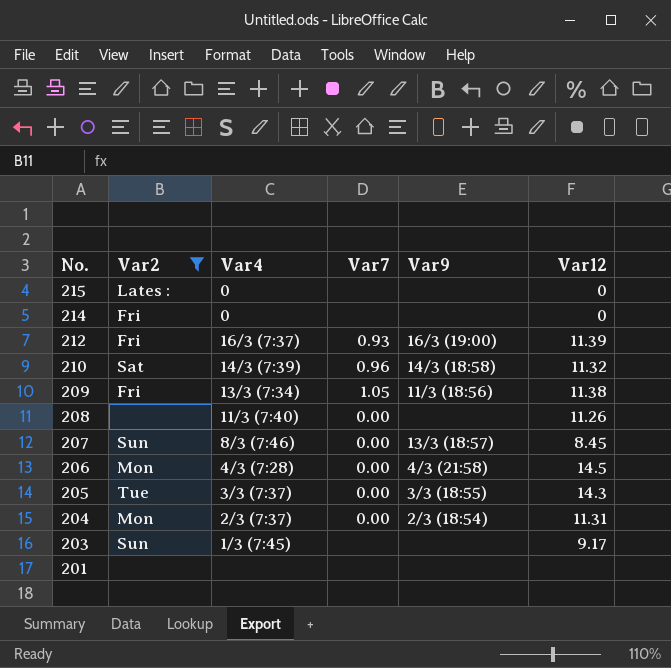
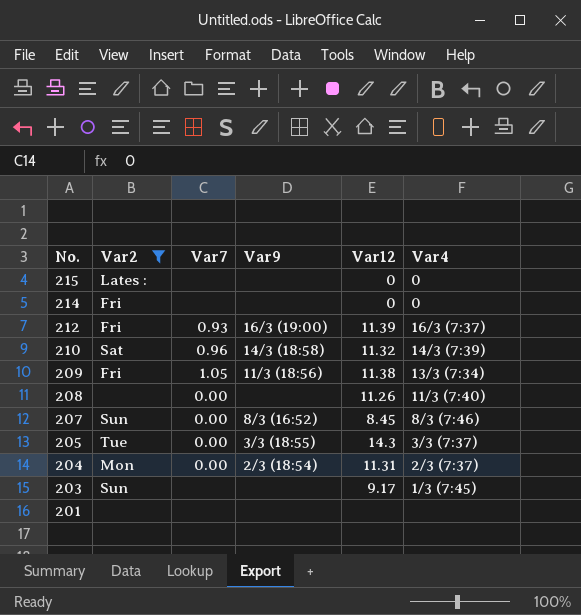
column Var4 | position: 3 -> 6
row 206: Mon | 4/3 (7:28) | 0.00 | 4/3 (21:58) | 14.5 -> none
207 | Var9: 13/3 (18:57) -> 8/3 (16:52)

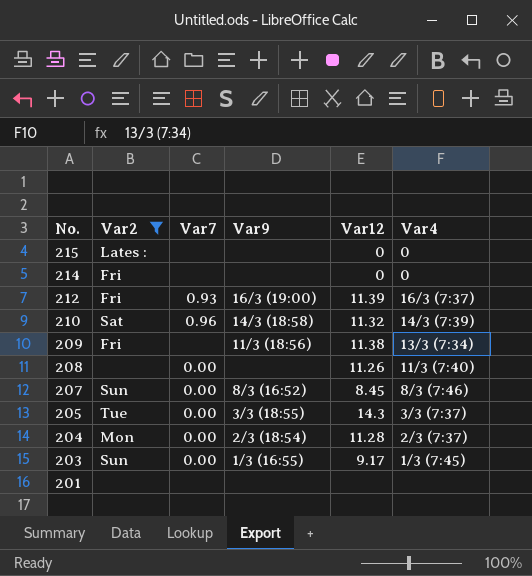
209 | Var7: 1.05 -> none
204 | Var12: 11.31 -> 11.28
203 | Var7: none -> 0.00
203 | Var9: none -> 1/3 (16:55)

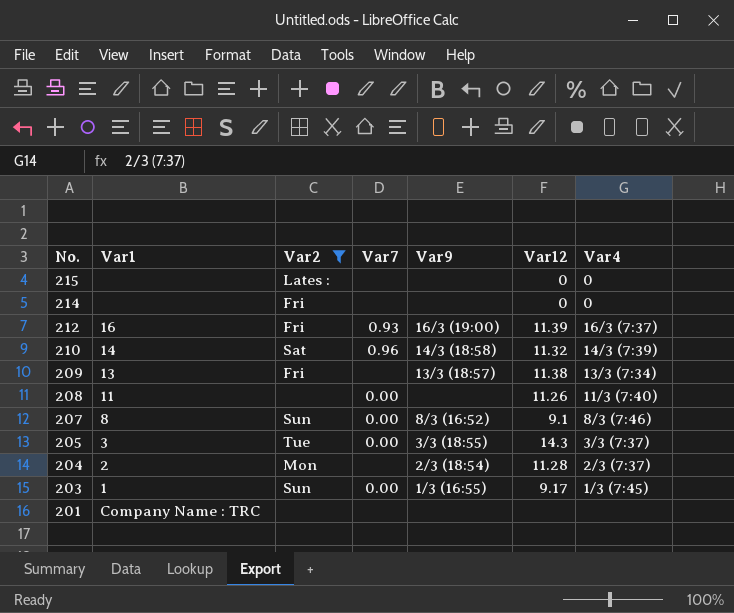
column Var1 | position: none -> 2
209 | Var9: 11/3 (18:56) -> 13/3 (18:57)
207 | Var12: 8.45 -> 9.1
204 | Var7: 0.00 -> none

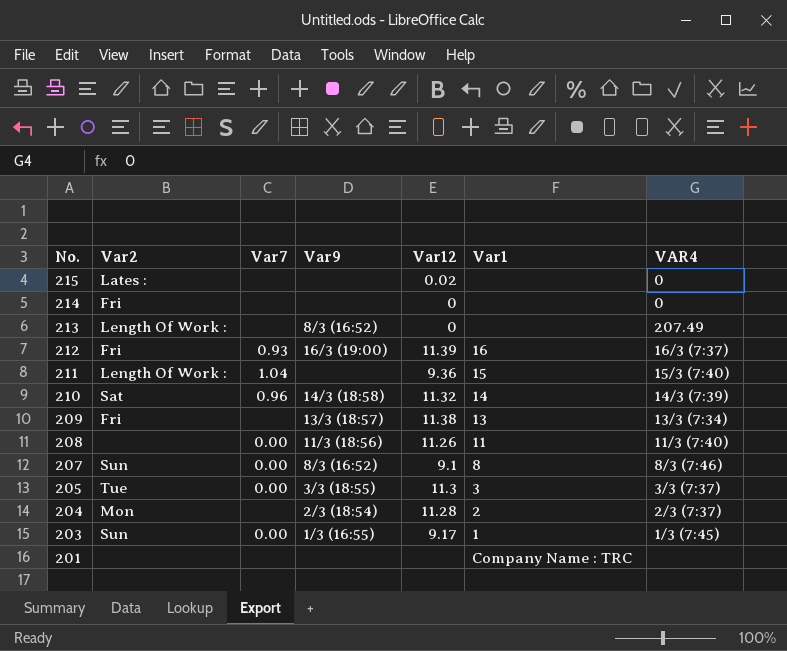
filter: Var2 != Length Of Work : -> none
column Var1 | position: 2 -> 6
column name: Var4 -> VAR4
215 | Var12: 0 -> 0.02
208 | Var9: none -> 11/3 (18:56)
205 | Var12: 14.3 -> 11.3

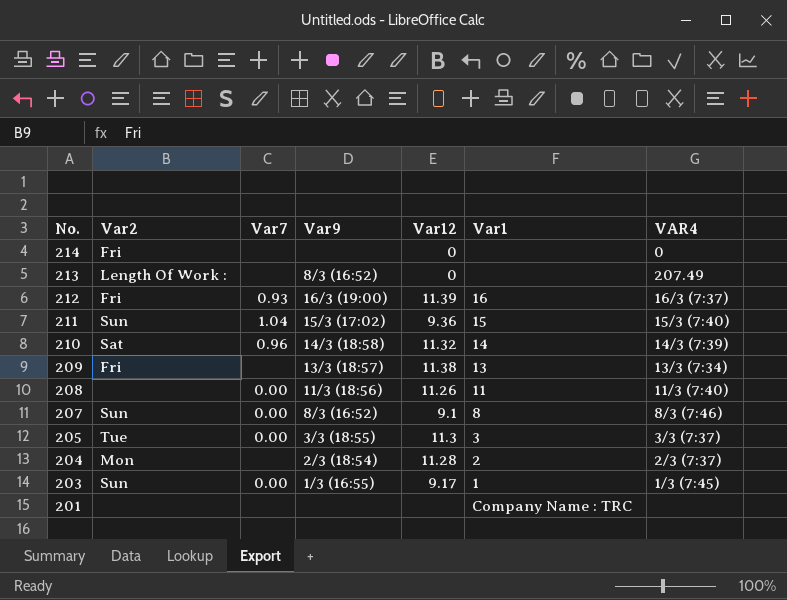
row 215: Lates : | none | none | 0.02 | none | 0 -> none
211 | Var2: Length Of Work : -> Sun
211 | Var9: none -> 15/3 (17:02)

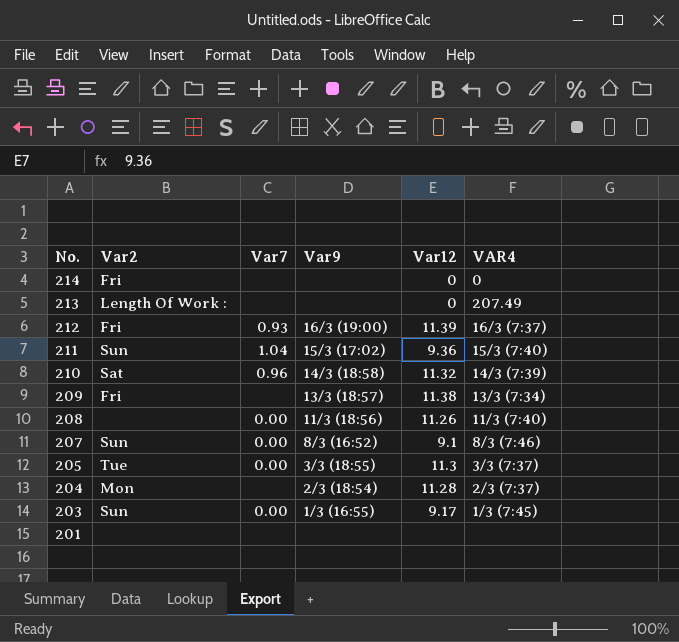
column Var1 | position: 6 -> none
213 | Var9: 8/3 (16:52) -> none

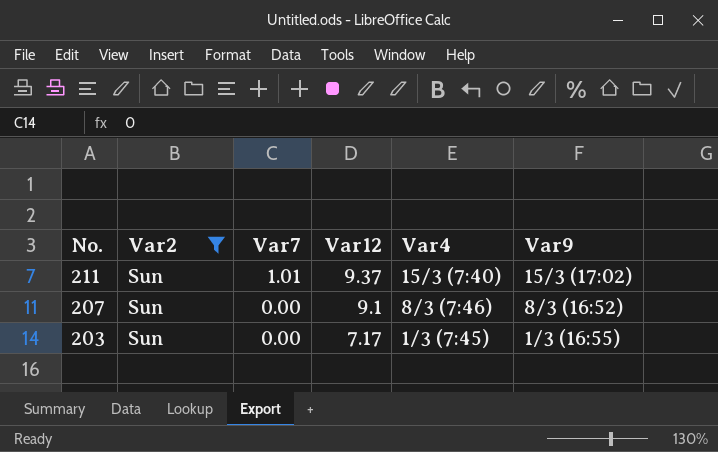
filter: none -> Var2 = Sun
column name: VAR4 -> Var4
column Var9 | position: 4 -> 6
211 | Var7: 1.04 -> 1.01
211 | Var12: 9.36 -> 9.37
203 | Var12: 9.17 -> 7.17

